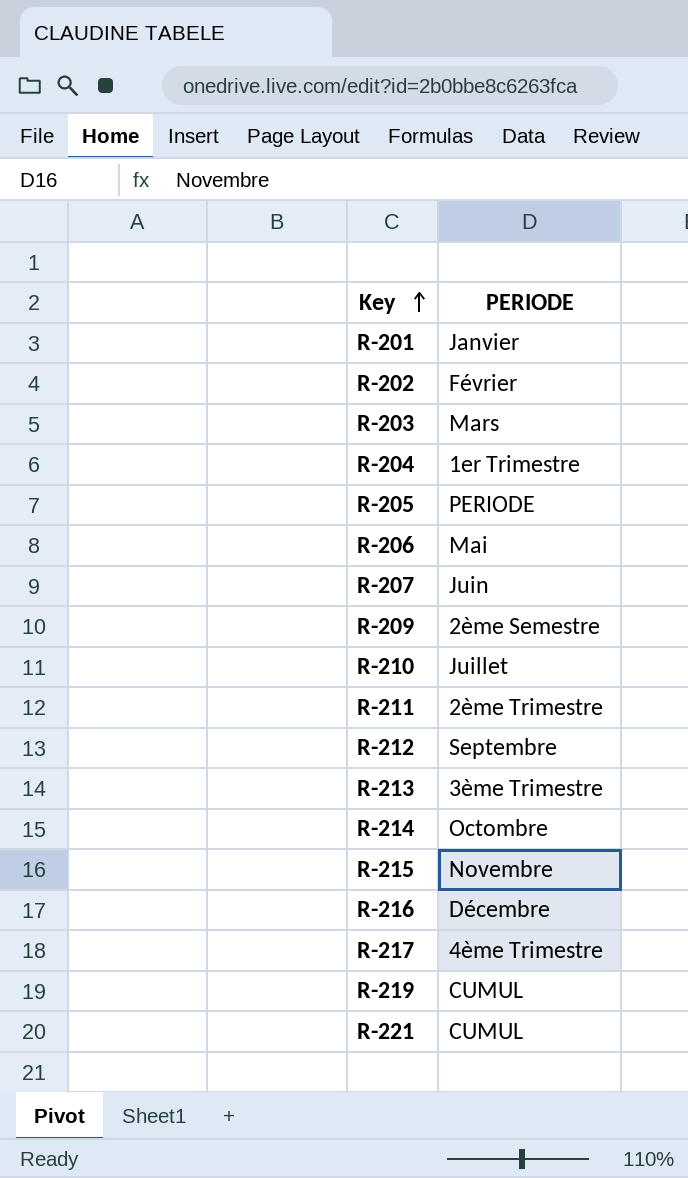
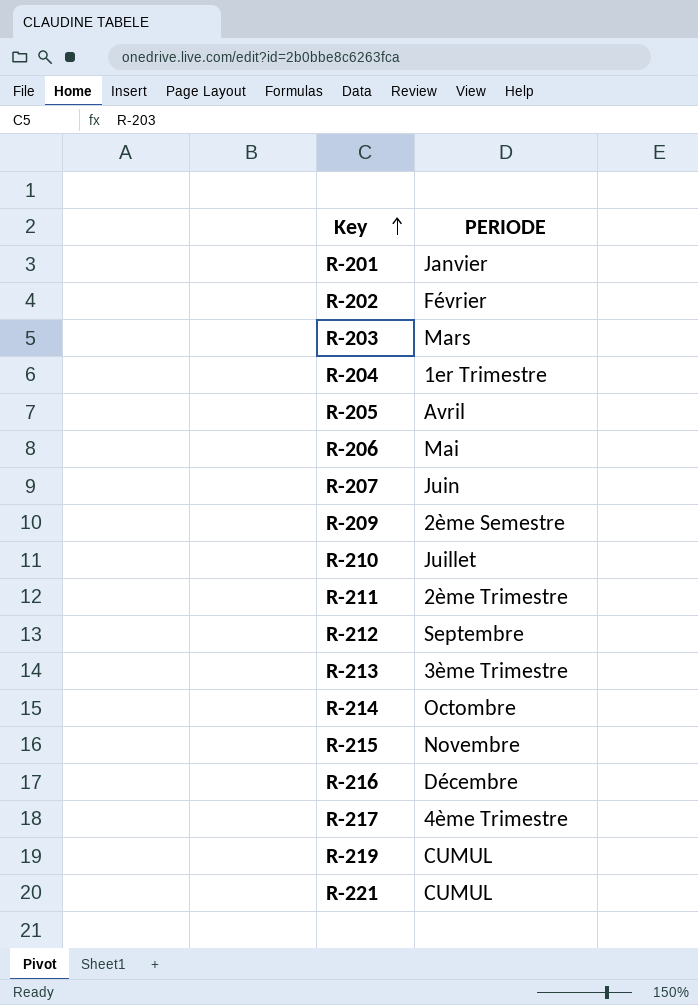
R-205 | PERIODE: PERIODE -> Avril

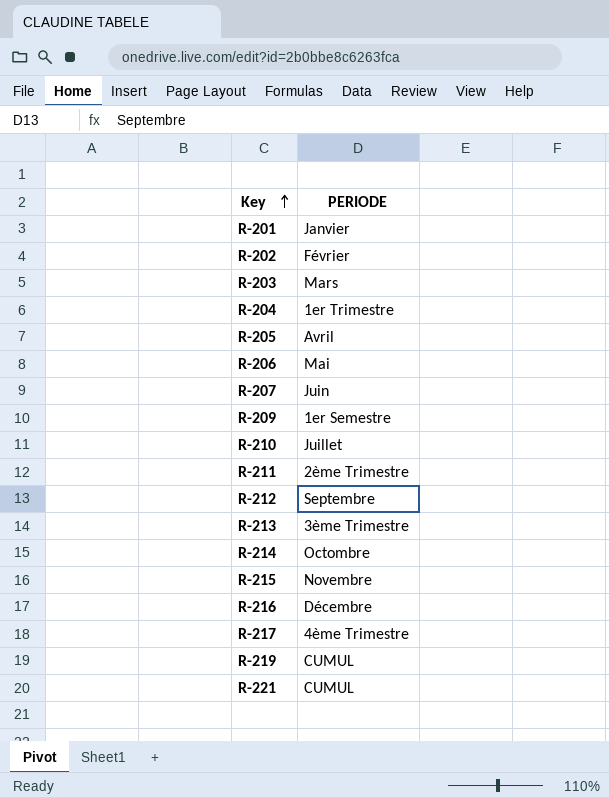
R-209 | PERIODE: 2ème Semestre -> 1er Semestre

